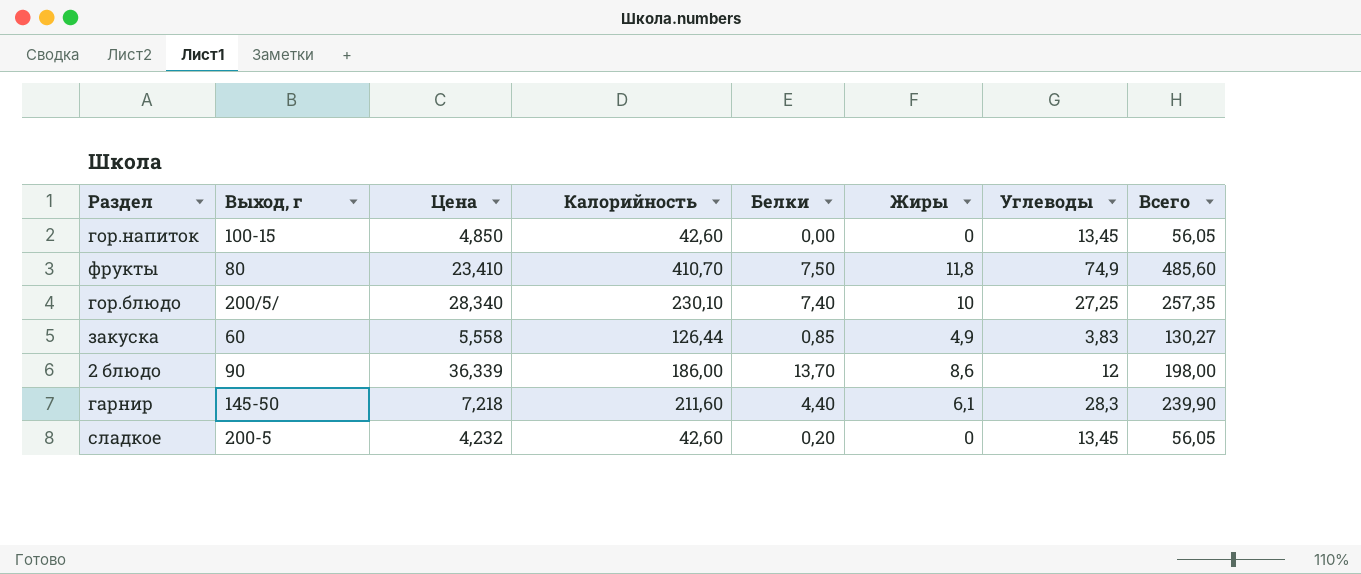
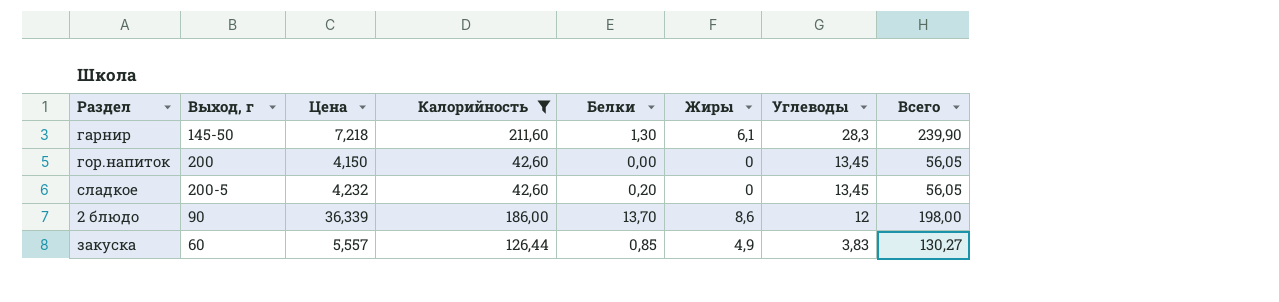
filter: none -> Калорийность <= 211,60
row order: none -> Углеводы descending
гарнир | Белки: 4,40 -> 1,30
гор.напиток | Выход, г: 100-15 -> 200
гор.напиток | Цена: 4,850 -> 4,150
закуска | Цена: 5,558 -> 5,557

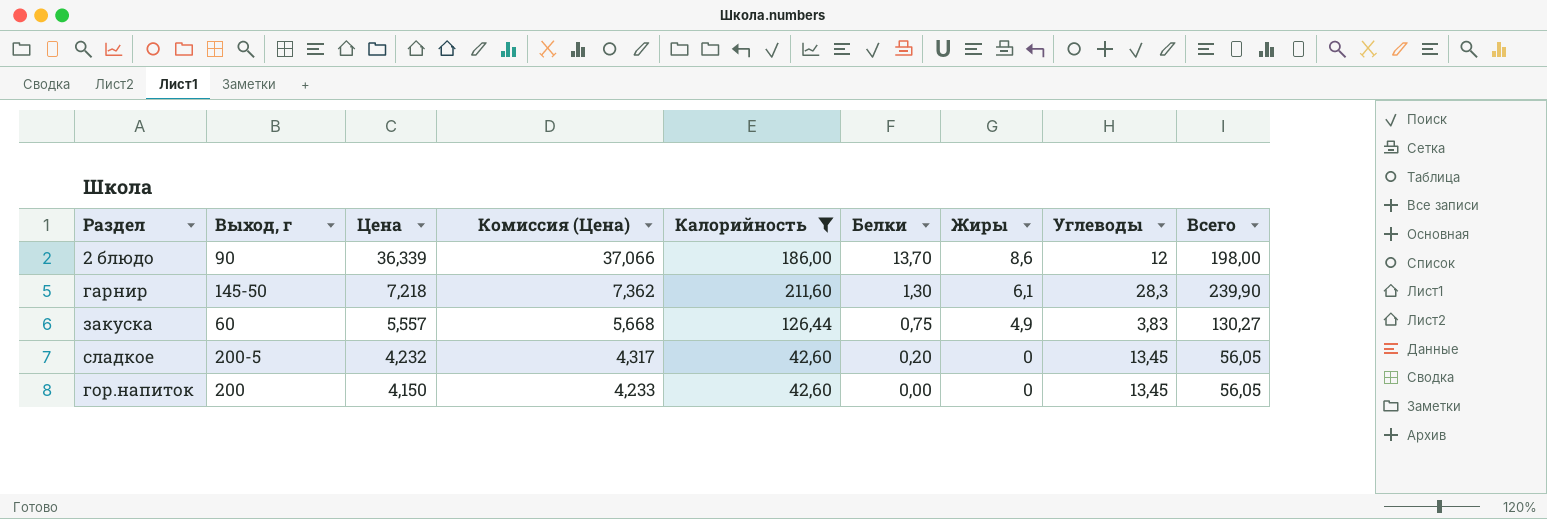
row order: Углеводы descending -> Цена descending
column Комиссия (Цена) | formula: none -> [Цена] * 1,02
закуска | Белки: 0,85 -> 0,75

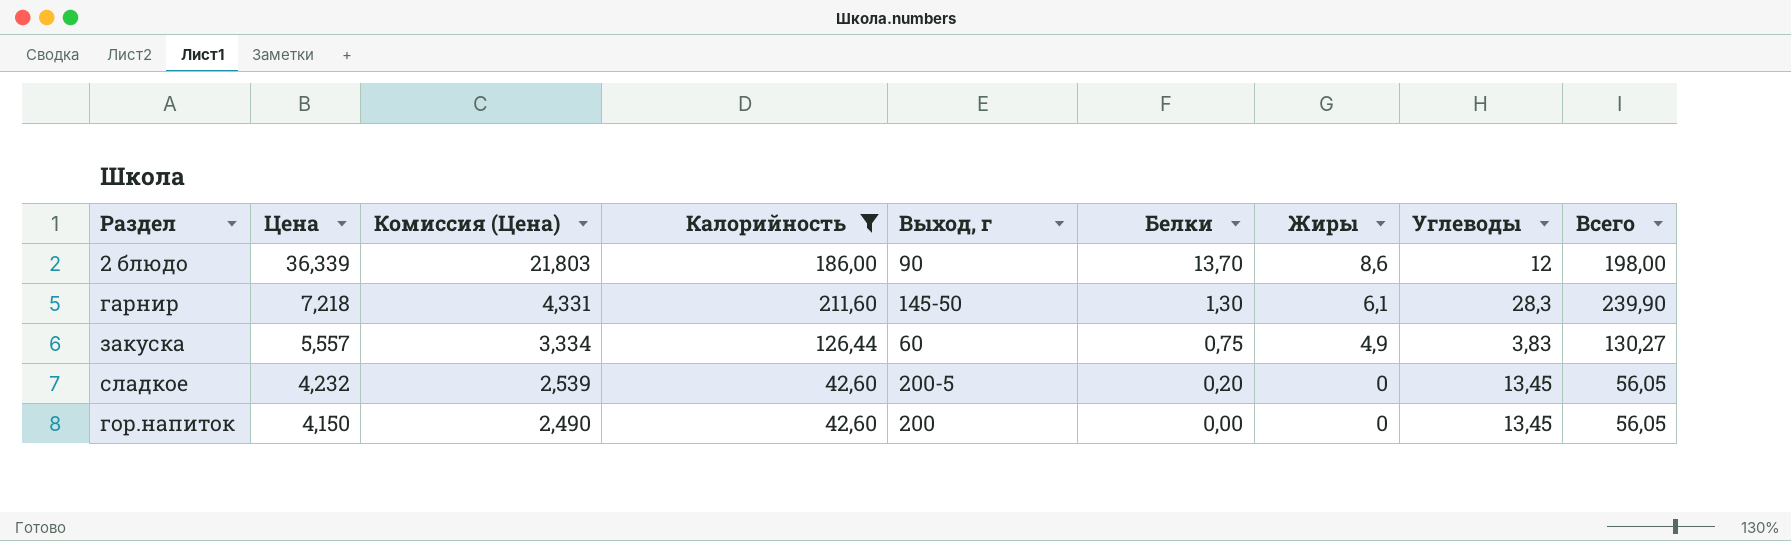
column Комиссия (Цена) | formula: [Цена] * 1,02 -> [Цена] * 0,6
column Выход, г | position: 2 -> 5

